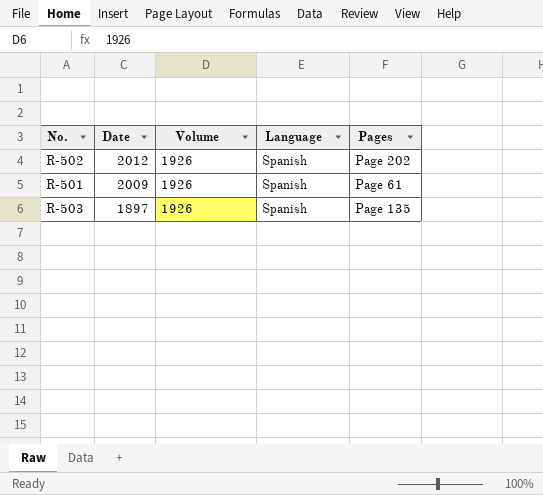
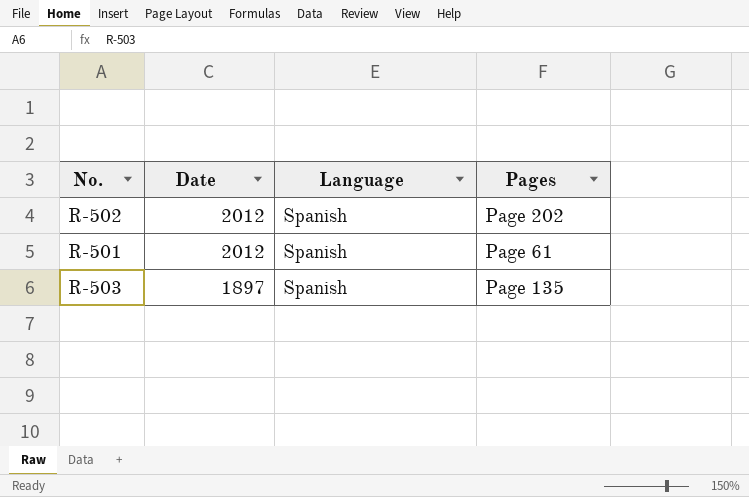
column Volume | position: 3 -> none
R-501 | Date: 2009 -> 2012

